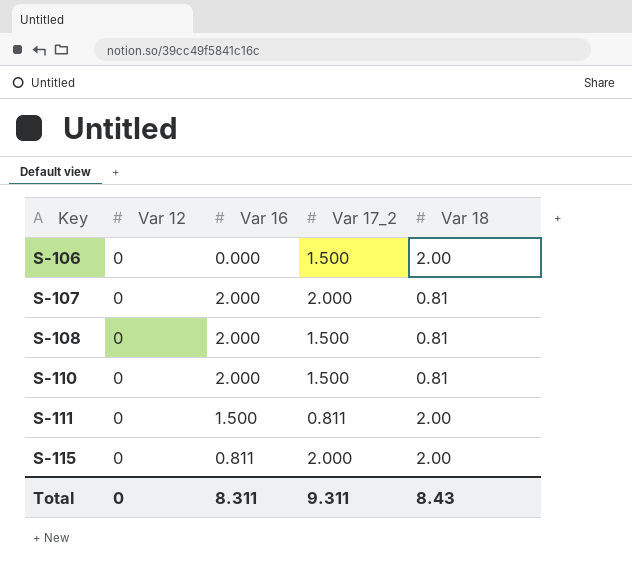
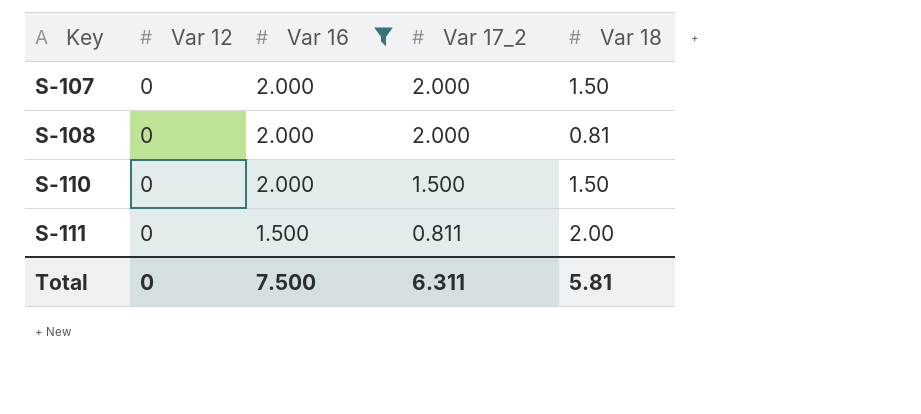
filter: none -> Var 16 >= 1.500
S-107 | Var 18: 0.81 -> 1.50
S-108 | Var 17_2: 1.500 -> 2.000
S-110 | Var 18: 0.81 -> 1.50
Total | Var 16: 8.311 -> 7.500
Total | Var 17_2: 9.311 -> 6.311
Total | Var 18: 8.43 -> 5.81

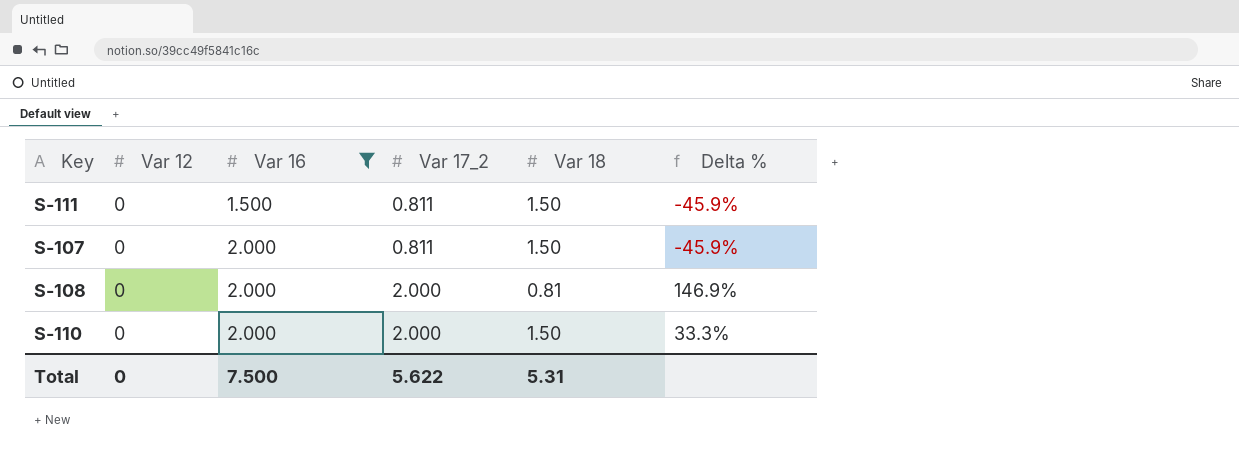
row order: Key ascending -> Var 16 ascending
column Delta % | formula: none -> ([Var 17_2] - [Var 18]) / [Var 18]
S-111 | Var 18: 2.00 -> 1.50
S-107 | Var 17_2: 2.000 -> 0.811
S-110 | Var 17_2: 1.500 -> 2.000
Total | Var 17_2: 6.311 -> 5.622
Total | Var 18: 5.81 -> 5.31

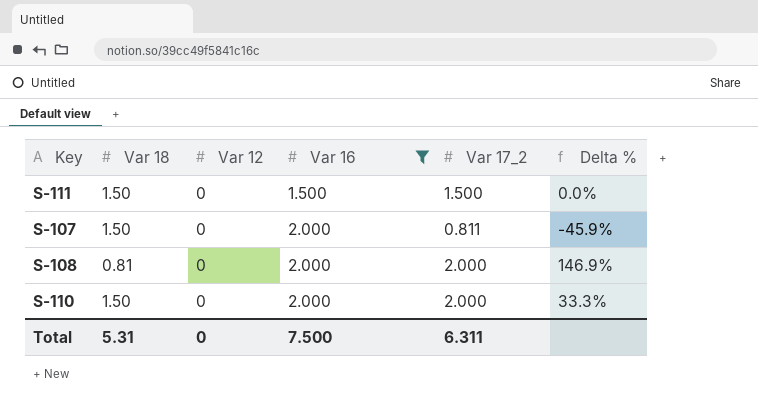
column Var 18 | position: 5 -> 2
S-111 | Var 17_2: 0.811 -> 1.500
S-111 | Delta %: -45.9% -> 0.0%
Total | Var 17_2: 5.622 -> 6.311

